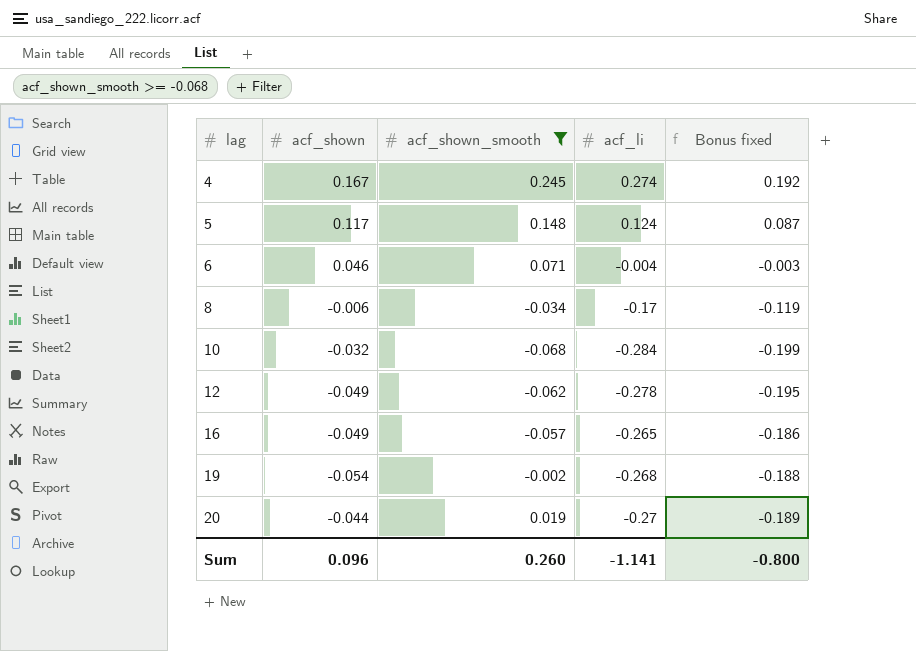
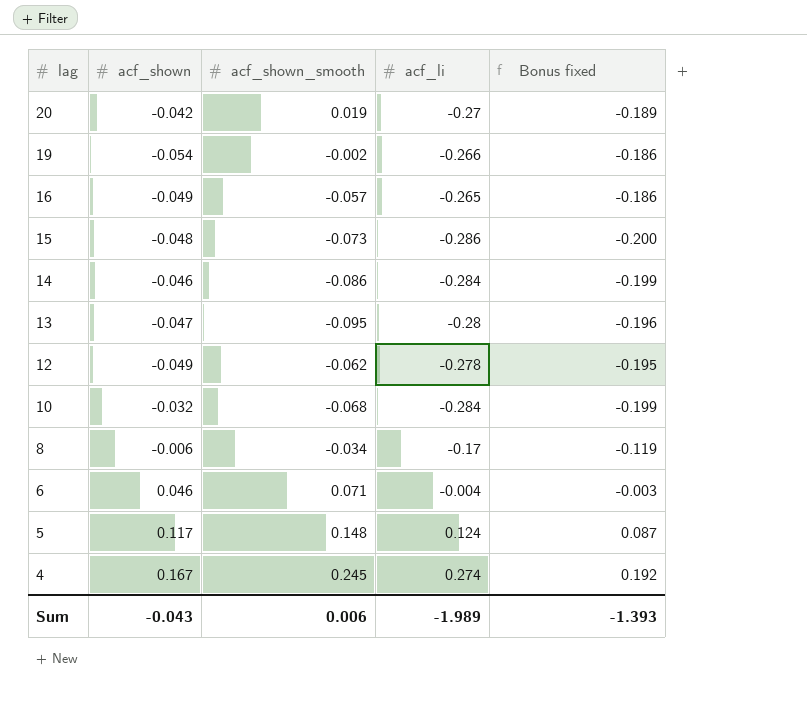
filter: acf_shown_smooth >= -0.068 -> none
row order: lag ascending -> lag descending
20 | acf_shown: -0.044 -> -0.042
19 | acf_li: -0.268 -> -0.266
19 | Bonus fixed: -0.188 -> -0.186
Sum | acf_shown: 0.096 -> -0.043
Sum | acf_shown_smooth: 0.260 -> 0.006
Sum | acf_li: -1.141 -> -1.989
Sum | Bonus fixed: -0.800 -> -1.393

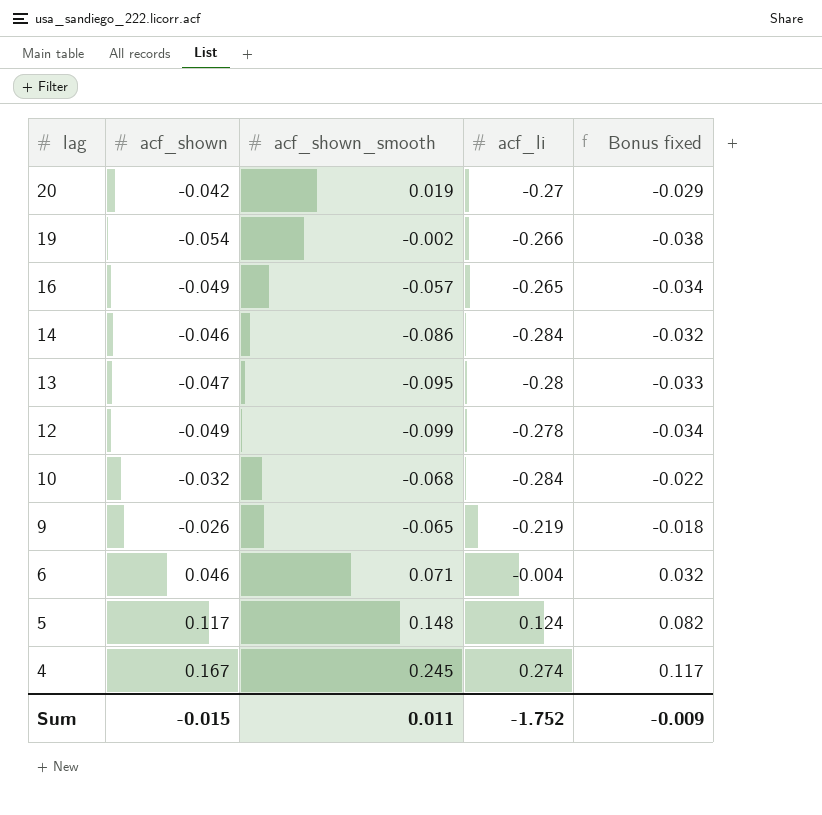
column Bonus fixed | formula: [acf_li] * 0.7 -> [acf_shown] * 0.7
row 15: -0.048 | -0.073 | -0.286 | -0.200 -> none
row 8: -0.006 | -0.034 | -0.17 | -0.119 -> none
12 | acf_shown_smooth: -0.062 -> -0.099
row 9: none -> -0.026 | -0.065 | -0.219 | -0.018
Sum | acf_shown: -0.043 -> -0.015
Sum | acf_shown_smooth: 0.006 -> 0.011
Sum | acf_li: -1.989 -> -1.752
Sum | Bonus fixed: -1.393 -> -0.009

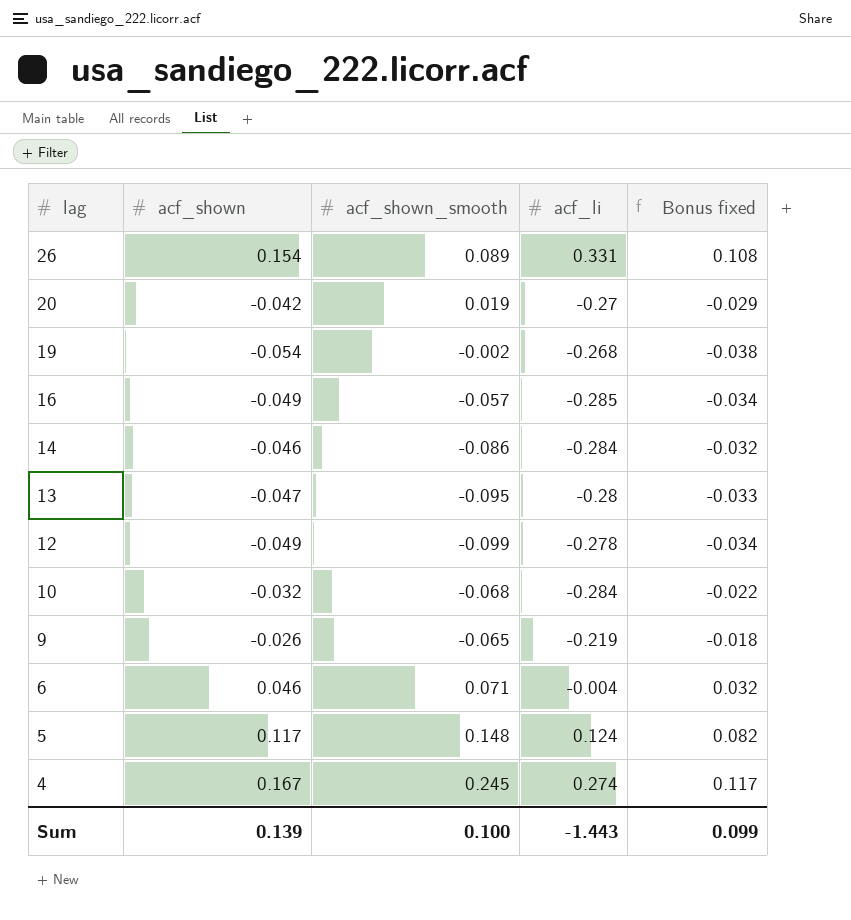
row 26: none -> 0.154 | 0.089 | 0.331 | 0.108
19 | acf_li: -0.266 -> -0.268
16 | acf_li: -0.265 -> -0.285
Sum | acf_shown: -0.015 -> 0.139
Sum | acf_shown_smooth: 0.011 -> 0.100
Sum | acf_li: -1.752 -> -1.443
Sum | Bonus fixed: -0.009 -> 0.099

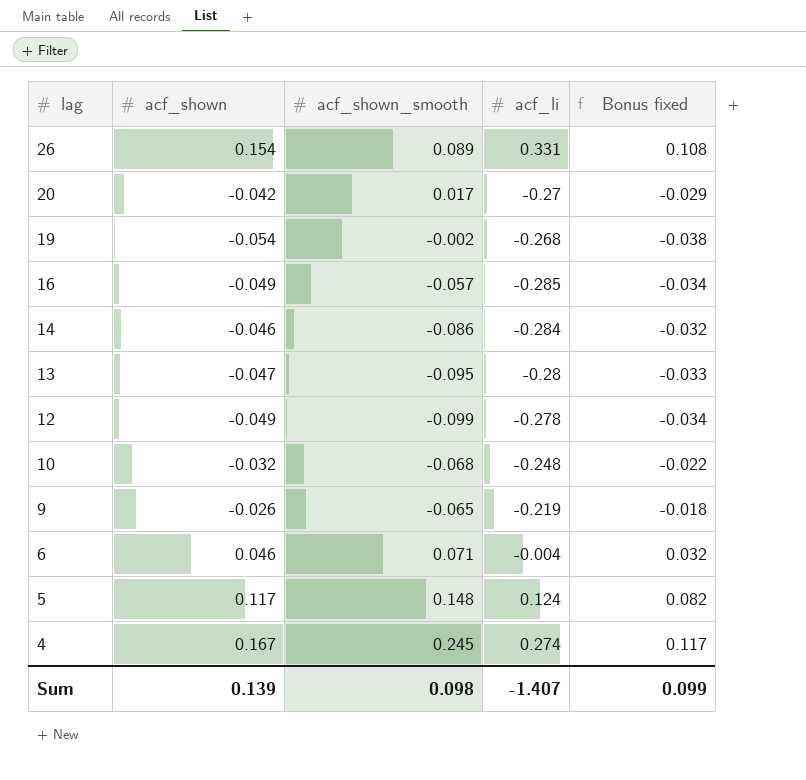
20 | acf_shown_smooth: 0.019 -> 0.017
10 | acf_li: -0.284 -> -0.248
Sum | acf_shown_smooth: 0.100 -> 0.098
Sum | acf_li: -1.443 -> -1.407

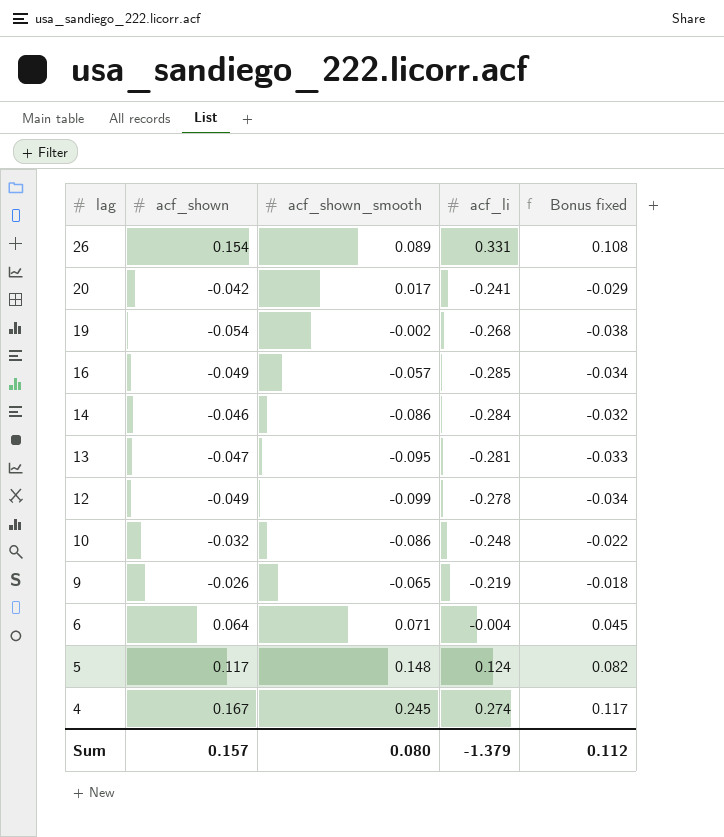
20 | acf_li: -0.27 -> -0.241
13 | acf_li: -0.28 -> -0.281
10 | acf_shown_smooth: -0.068 -> -0.086
6 | acf_shown: 0.046 -> 0.064
6 | Bonus fixed: 0.032 -> 0.045
Sum | acf_shown: 0.139 -> 0.157
Sum | acf_shown_smooth: 0.098 -> 0.080
Sum | acf_li: -1.407 -> -1.379
Sum | Bonus fixed: 0.099 -> 0.112

